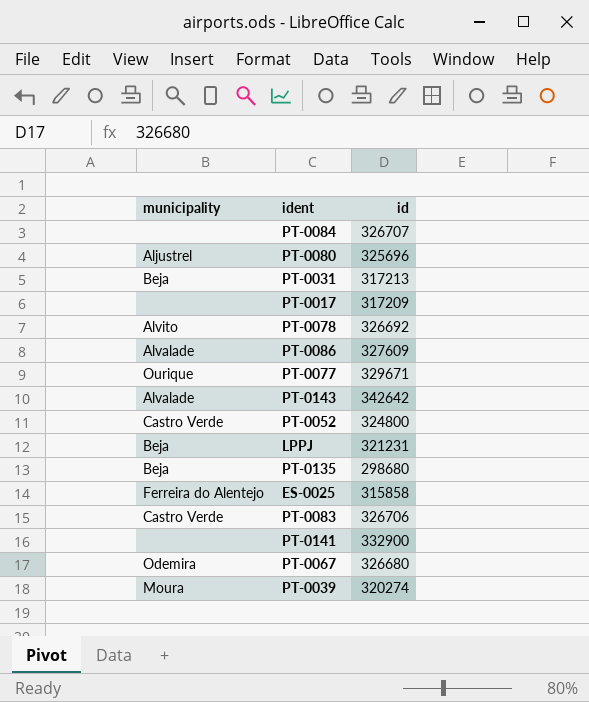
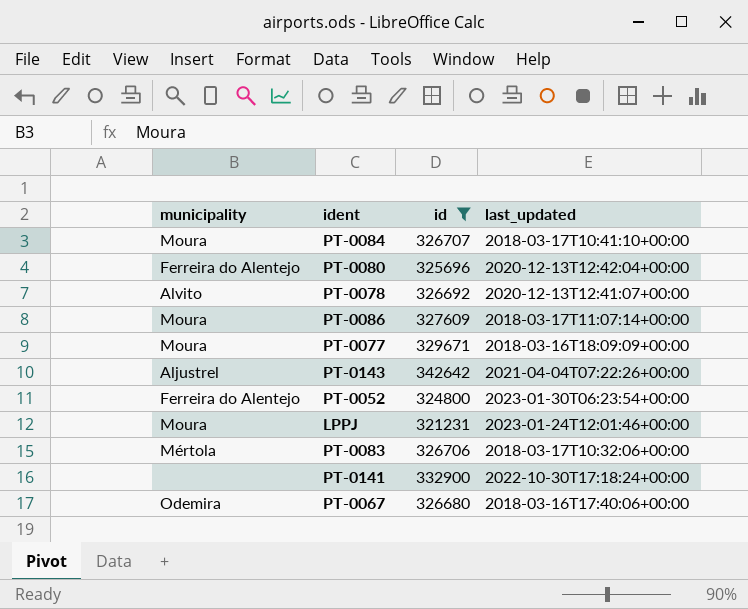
filter: none -> id >= 321231
column last_updated | position: none -> 4
PT-0084 | municipality: none -> Moura
PT-0080 | municipality: Aljustrel -> Ferreira do Alentejo
PT-0086 | municipality: Alvalade -> Moura
PT-0077 | municipality: Ourique -> Moura
PT-0143 | municipality: Alvalade -> Aljustrel
PT-0052 | municipality: Castro Verde -> Ferreira do Alentejo
LPPJ | municipality: Beja -> Moura
PT-0083 | municipality: Castro Verde -> Mértola

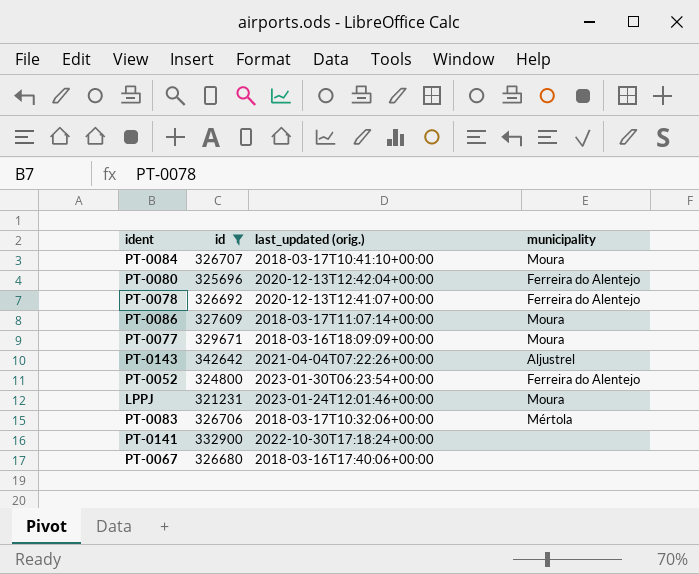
column name: last_updated -> last_updated (orig.)
column municipality | position: 1 -> 4
PT-0078 | municipality: Alvito -> Ferreira do Alentejo
PT-0067 | municipality: Odemira -> none

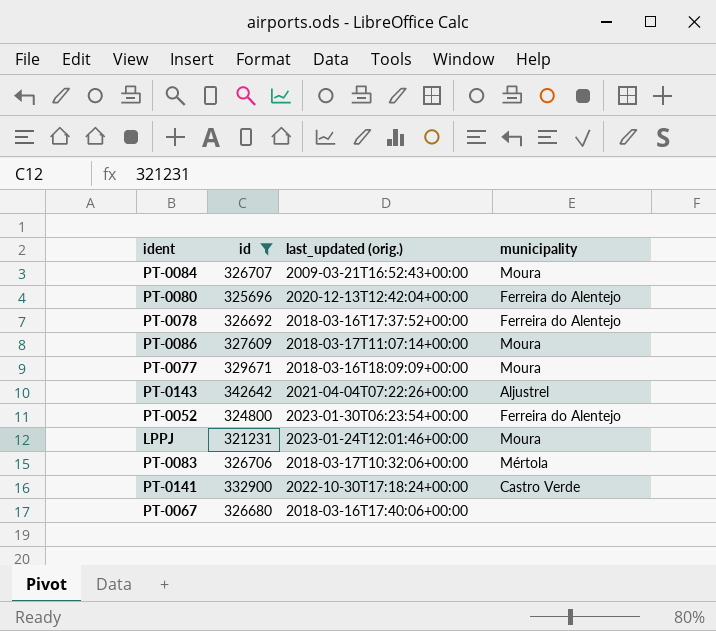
PT-0084 | last_updated (orig.): 2018-03-17T10:41:10+00:00 -> 2009-03-21T16:52:43+00:00
PT-0078 | last_updated (orig.): 2020-12-13T12:41:07+00:00 -> 2018-03-16T17:37:52+00:00
PT-0141 | municipality: none -> Castro Verde

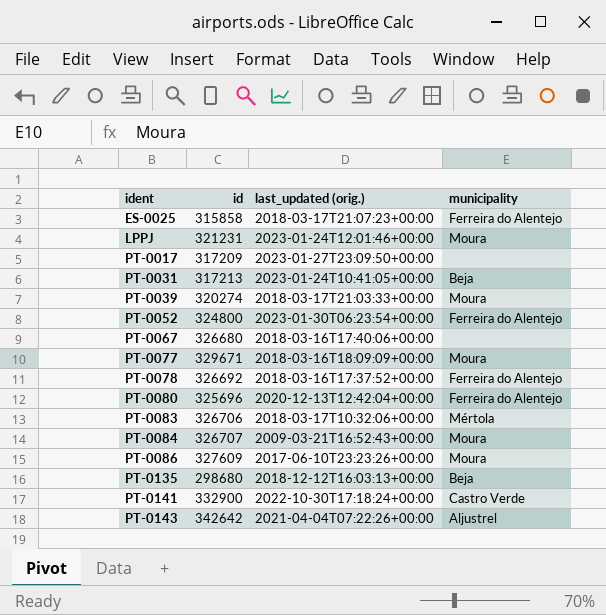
filter: id >= 321231 -> none
row order: none -> ident ascending
PT-0086 | last_updated (orig.): 2018-03-17T11:07:14+00:00 -> 2017-06-10T23:23:26+00:00

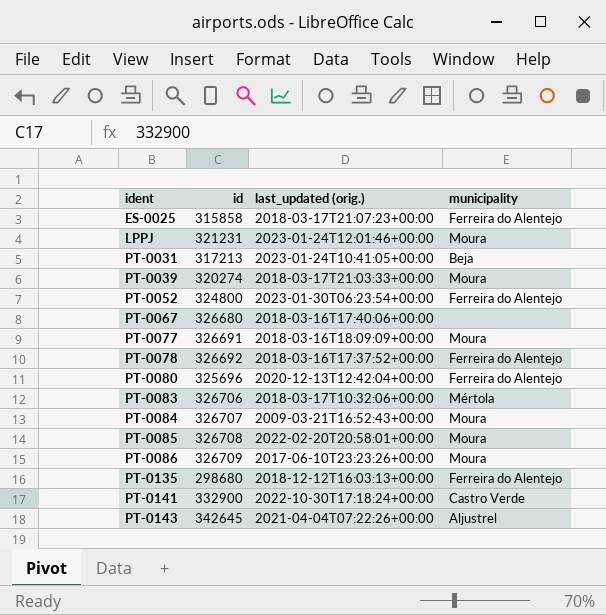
row PT-0017: 317209 | 2023-01-27T23:09:50+00:00 | none -> none
PT-0077 | id: 329671 -> 326691
row PT-0085: none -> 326708 | 2022-02-20T20:58:01+00:00 | Moura
PT-0086 | id: 327609 -> 326709
PT-0135 | municipality: Beja -> Ferreira do Alentejo
PT-0143 | id: 342642 -> 342645

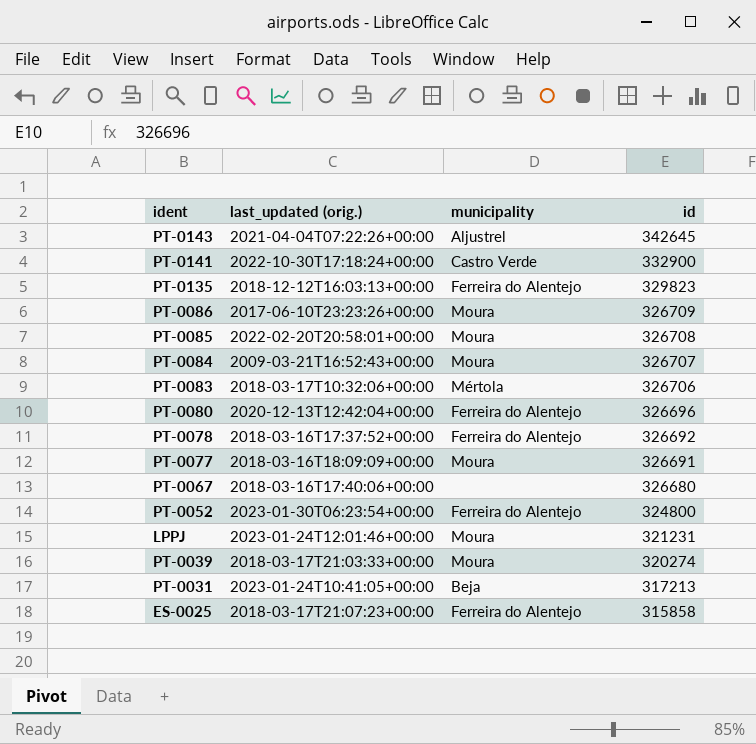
row order: ident ascending -> id descending
column id | position: 2 -> 4
PT-0135 | id: 298680 -> 329823
PT-0080 | id: 325696 -> 326696

